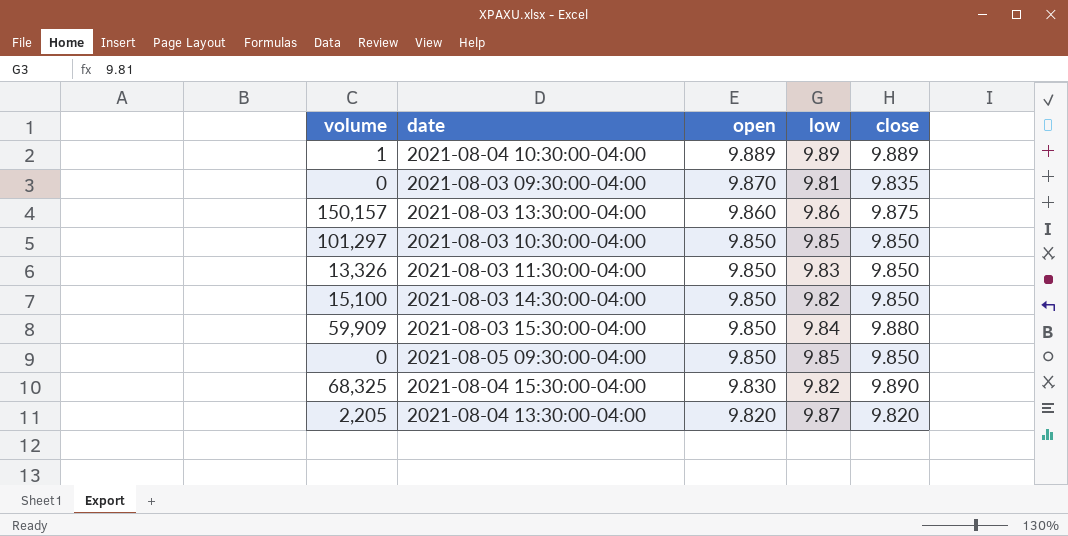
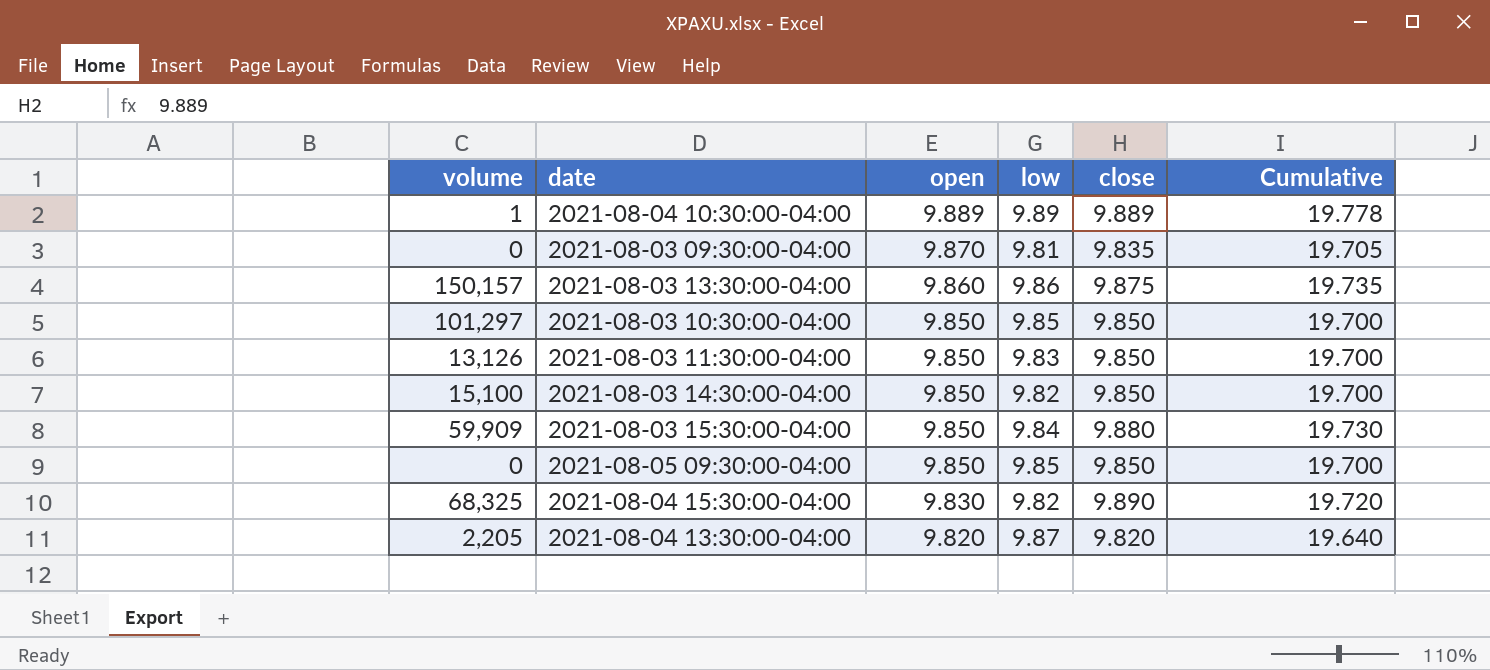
column Cumulative | formula: none -> [open] + [close]
2021-08-03 11:30:00-04:00 | volume: 13,326 -> 13,126

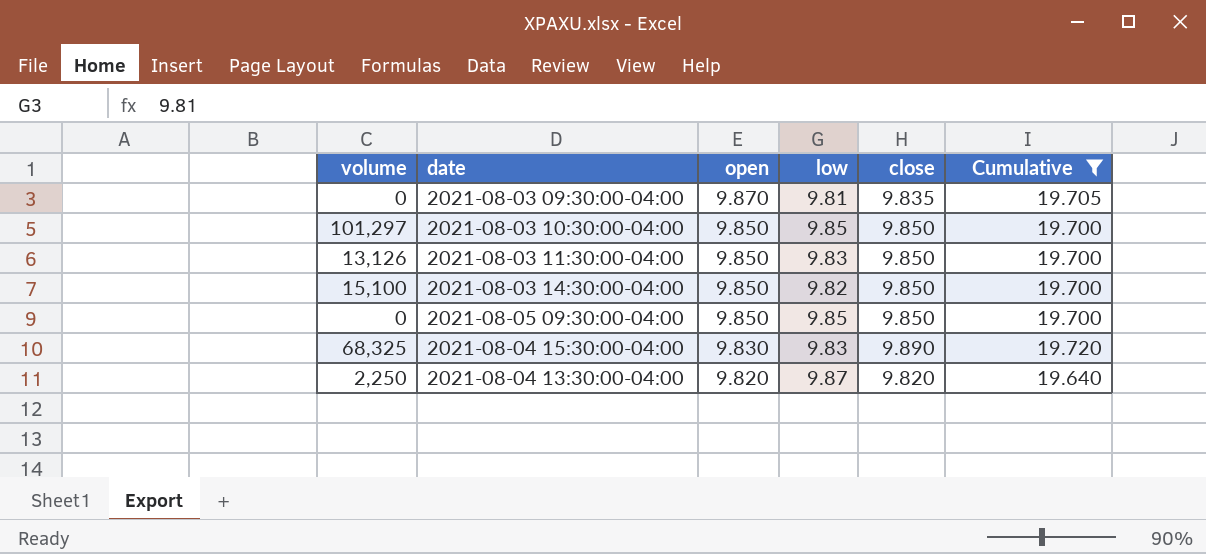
filter: none -> Cumulative <= 19.720
2021-08-04 15:30:00-04:00 | low: 9.82 -> 9.83
2021-08-04 13:30:00-04:00 | volume: 2,205 -> 2,250

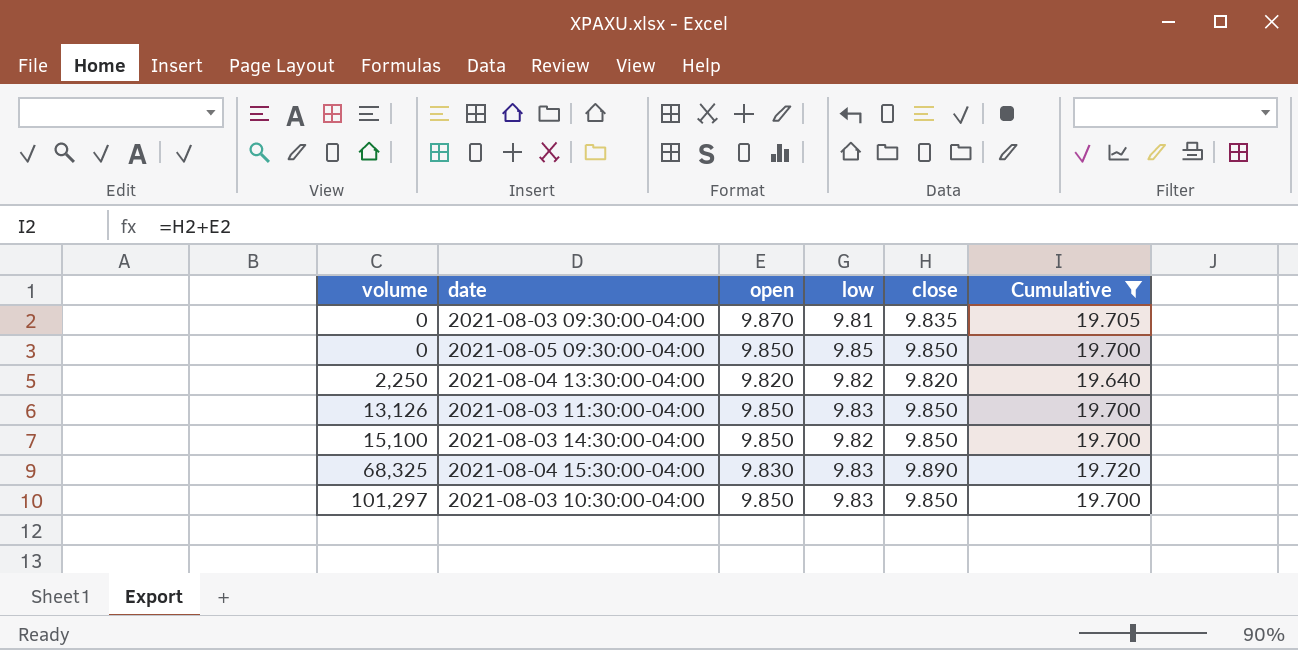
row order: open descending -> volume ascending
2021-08-04 13:30:00-04:00 | low: 9.87 -> 9.82
2021-08-03 10:30:00-04:00 | low: 9.85 -> 9.83

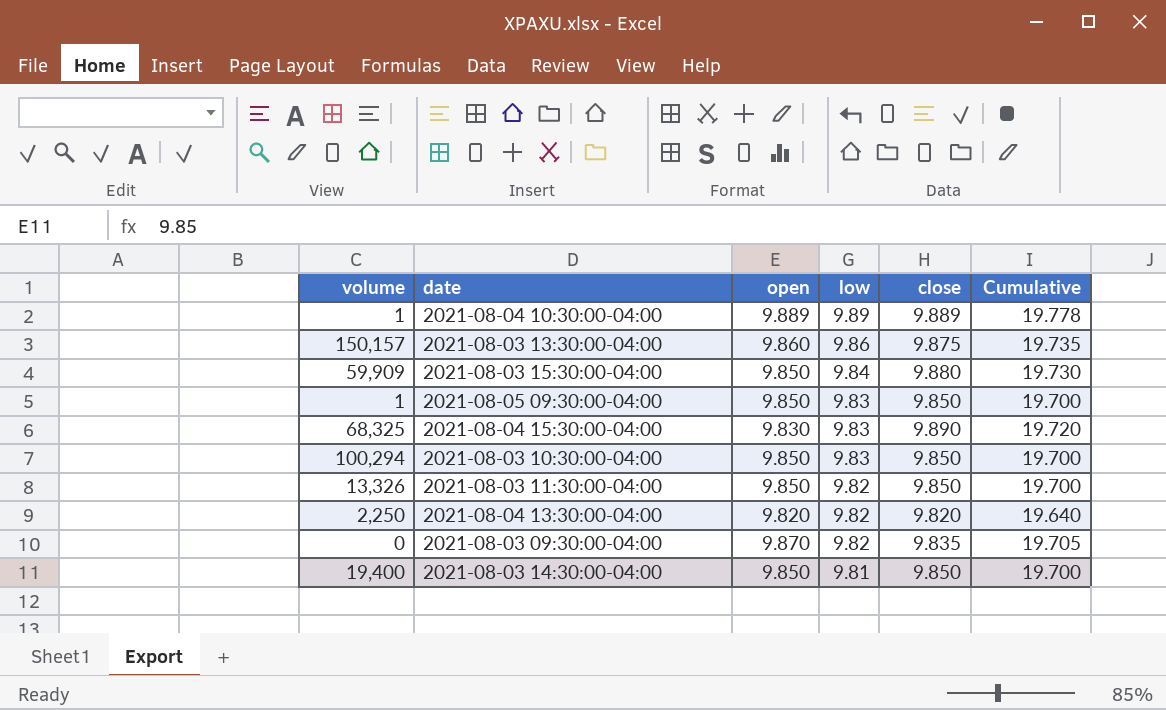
filter: Cumulative <= 19.720 -> none
row order: volume ascending -> low descending
2021-08-05 09:30:00-04:00 | volume: 0 -> 1
2021-08-05 09:30:00-04:00 | low: 9.85 -> 9.83
2021-08-03 10:30:00-04:00 | volume: 101,297 -> 100,294
2021-08-03 11:30:00-04:00 | volume: 13,126 -> 13,326
2021-08-03 11:30:00-04:00 | low: 9.83 -> 9.82
2021-08-03 09:30:00-04:00 | low: 9.81 -> 9.82
2021-08-03 14:30:00-04:00 | volume: 15,100 -> 19,400
2021-08-03 14:30:00-04:00 | low: 9.82 -> 9.81

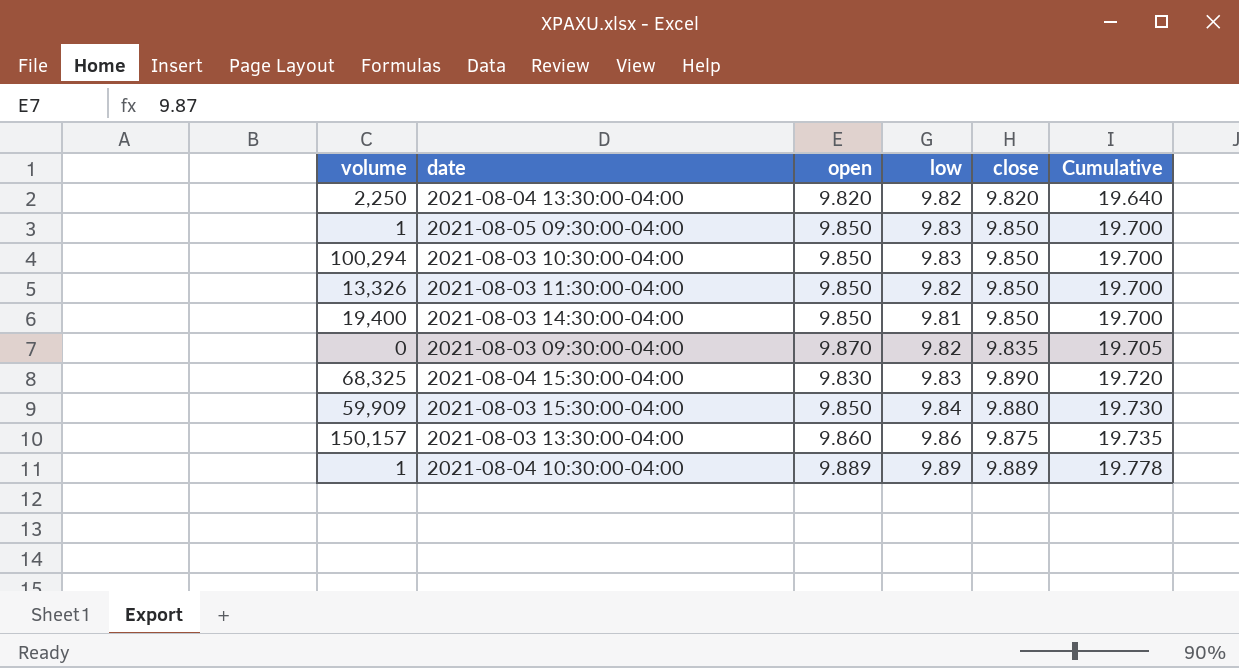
row order: low descending -> Cumulative ascending

